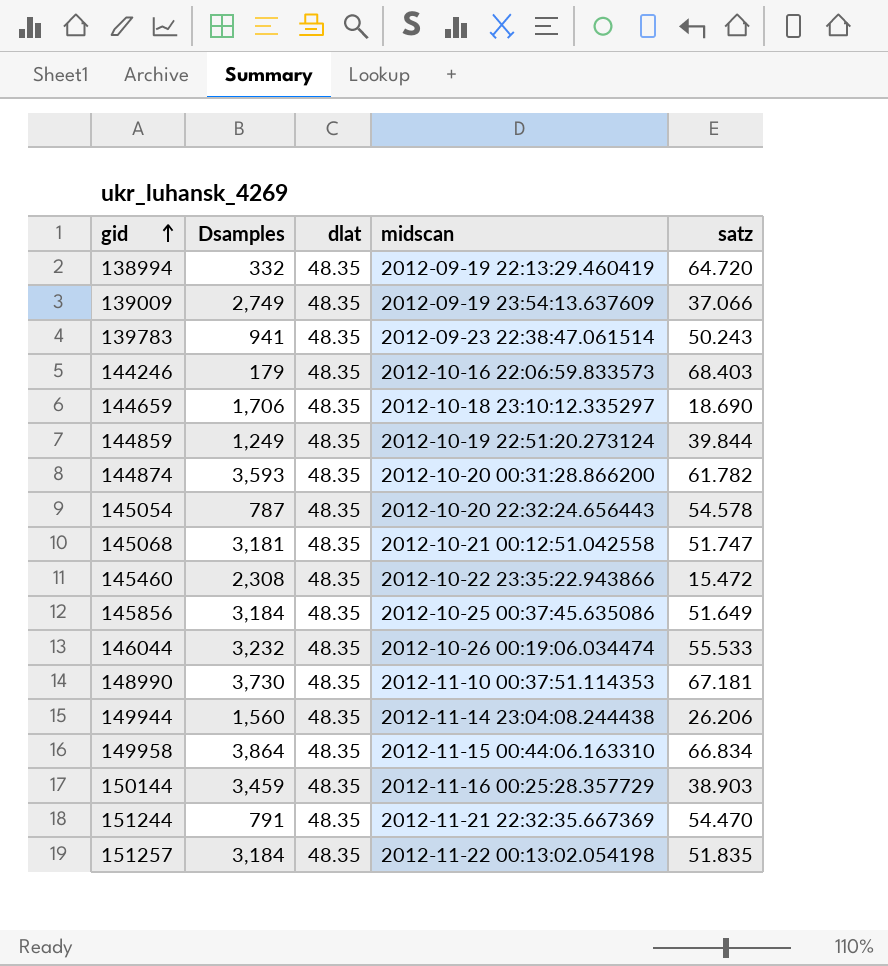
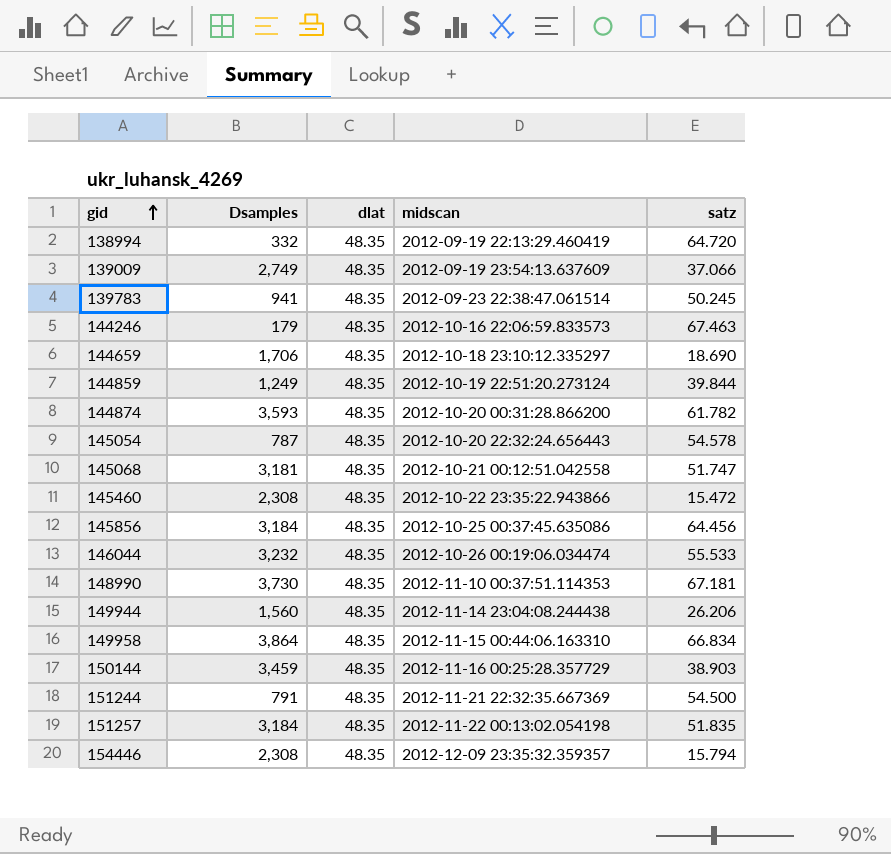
139783 | satz: 50.243 -> 50.245
144246 | satz: 68.403 -> 67.463
145856 | satz: 51.649 -> 64.456
151244 | satz: 54.470 -> 54.500
row 154446: none -> 2,308 | 48.35 | 2012-12-09 23:35:32.359357 | 15.794

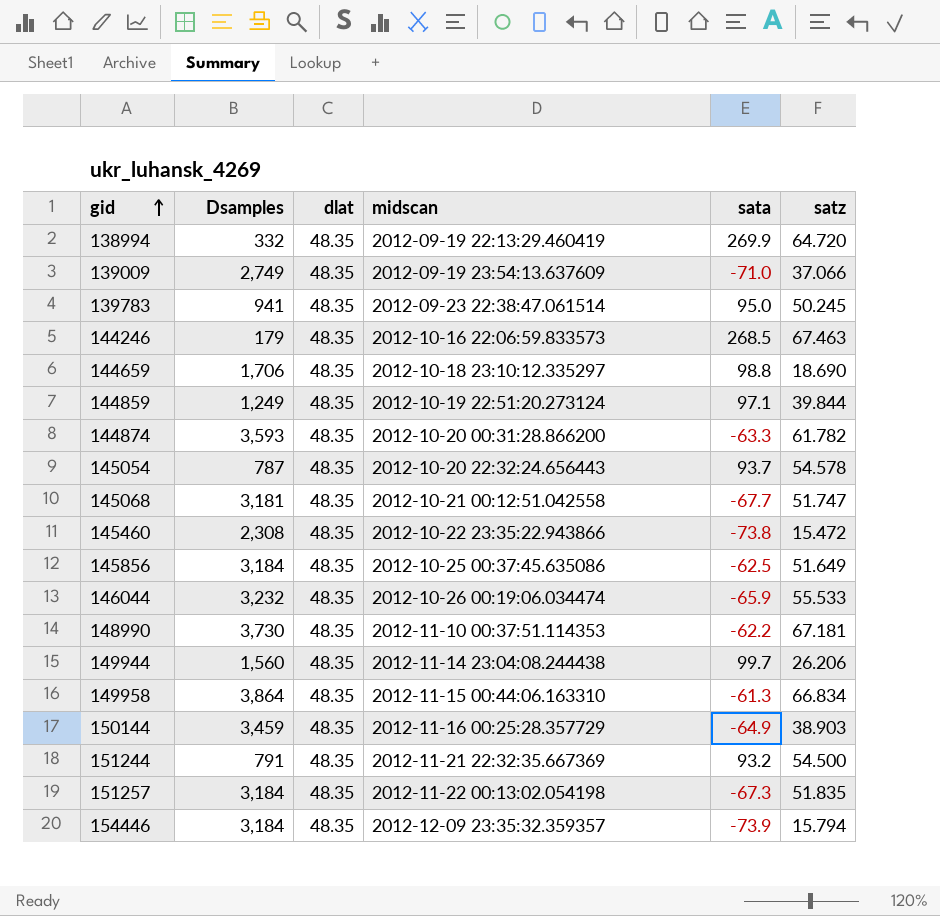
column sata | position: none -> 5
145856 | satz: 64.456 -> 51.649
154446 | Dsamples: 2,308 -> 3,184

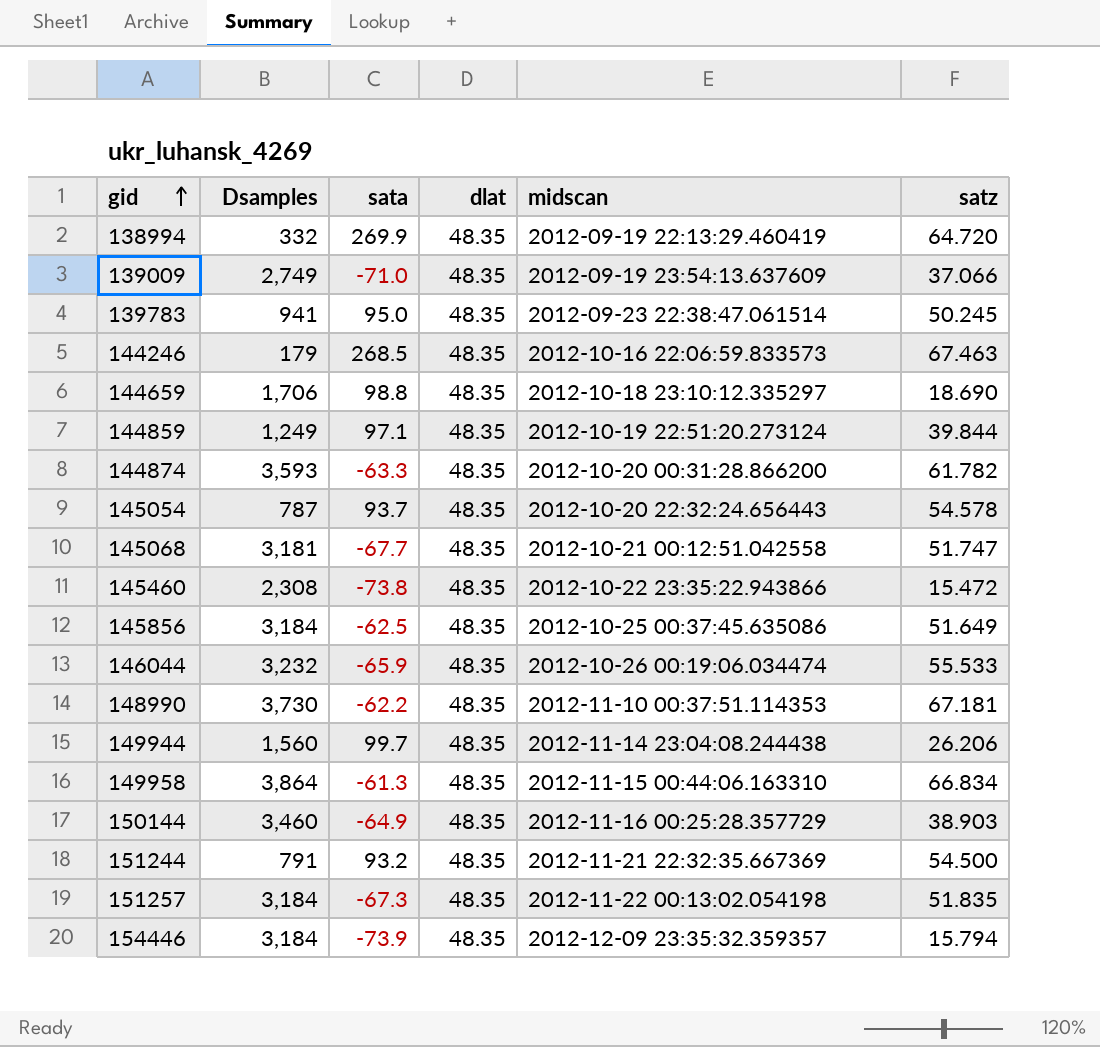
column sata | position: 5 -> 3
150144 | Dsamples: 3,459 -> 3,460

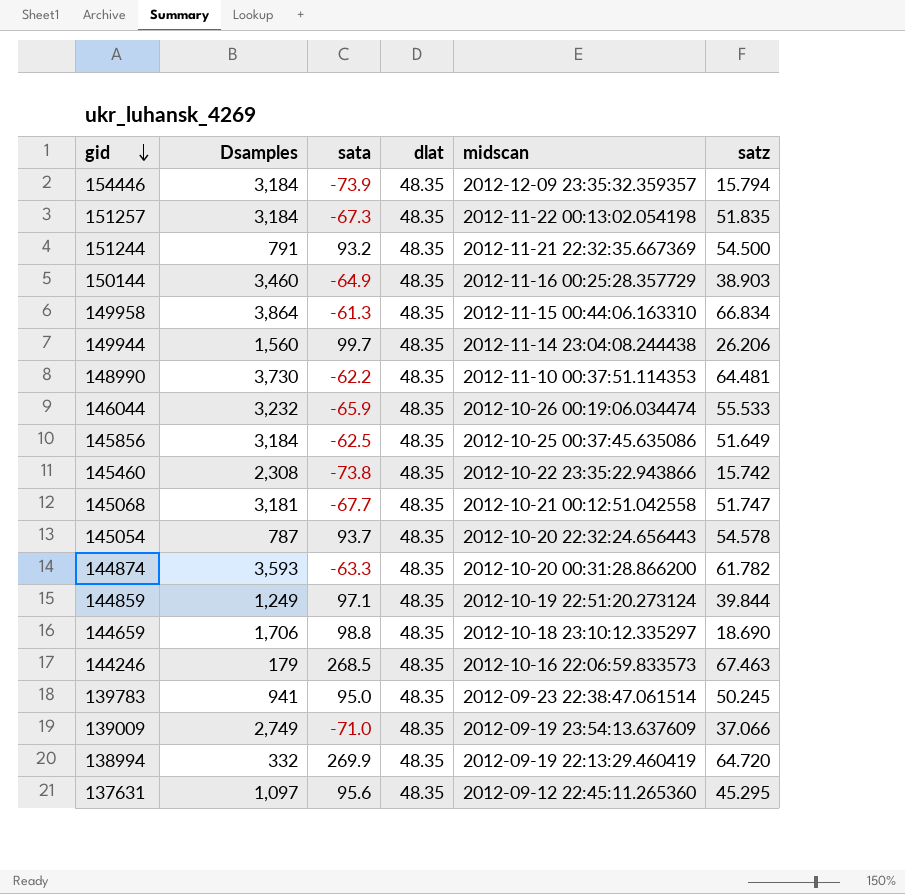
row order: gid ascending -> gid descending
148990 | satz: 67.181 -> 64.481
145460 | satz: 15.472 -> 15.742
row 137631: none -> 1,097 | 95.6 | 48.35 | 2012-09-12 22:45:11.265360 | 45.295

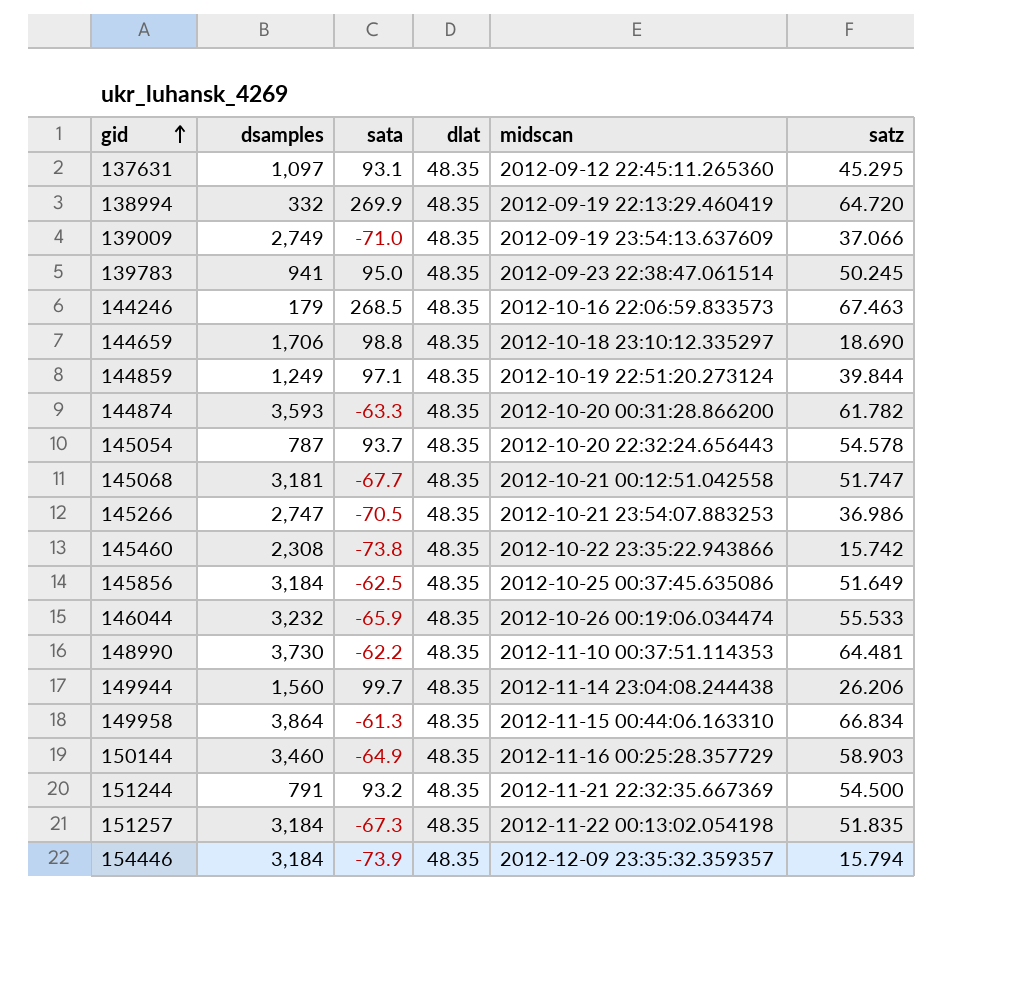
row order: gid descending -> gid ascending
column name: Dsamples -> dsamples
137631 | sata: 95.6 -> 93.1
row 145266: none -> 2,747 | -70.5 | 48.35 | 2012-10-21 23:54:07.883253 | 36.986
150144 | satz: 38.903 -> 58.903

